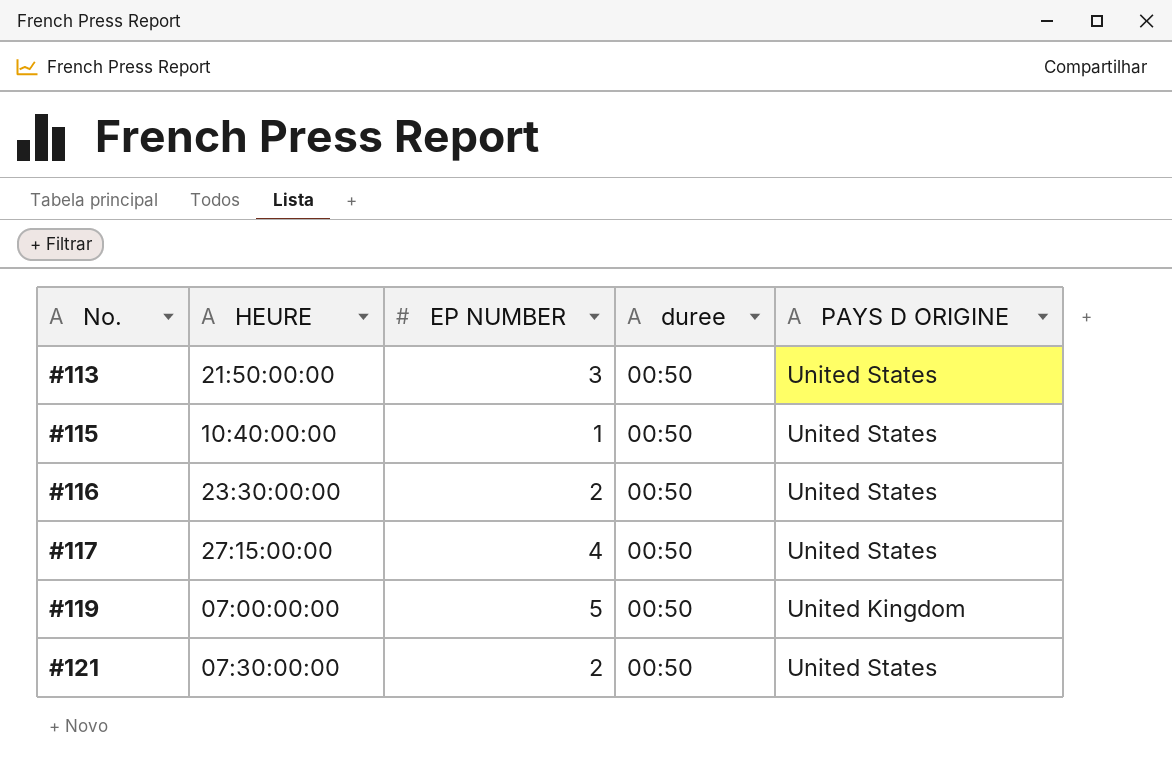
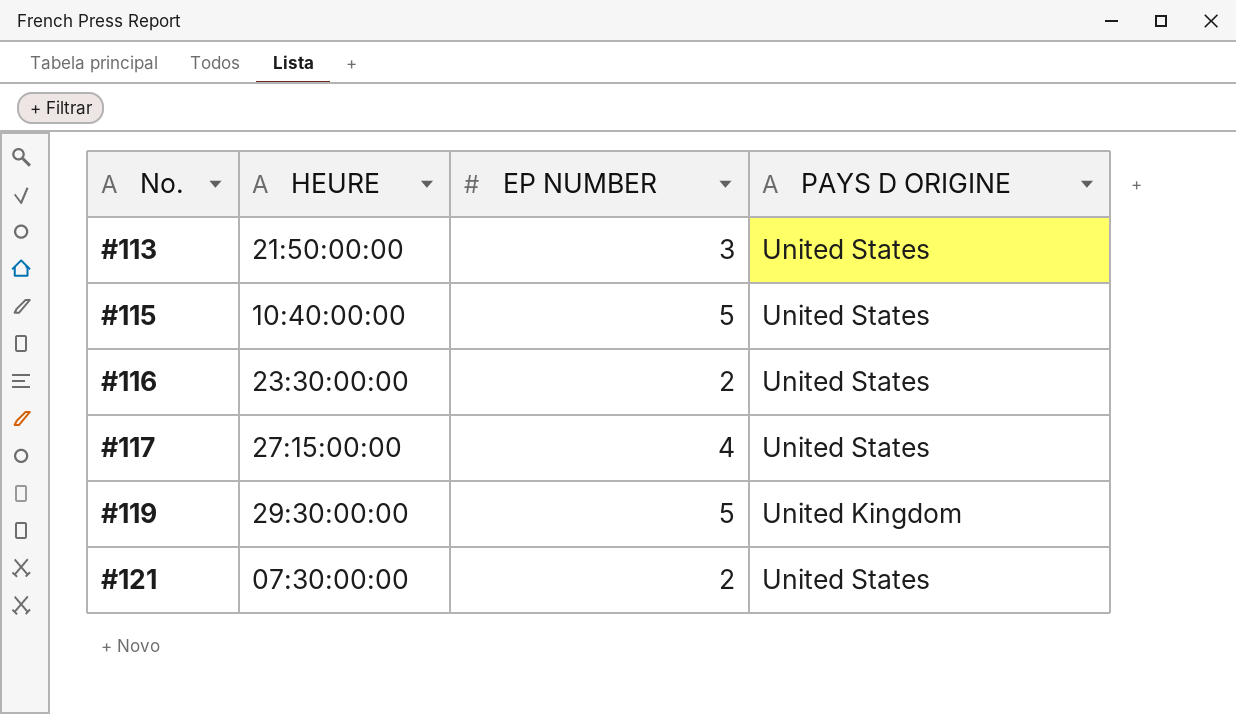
column duree | position: 4 -> none
#115 | EP NUMBER: 1 -> 5
#119 | HEURE: 07:00:00:00 -> 29:30:00:00

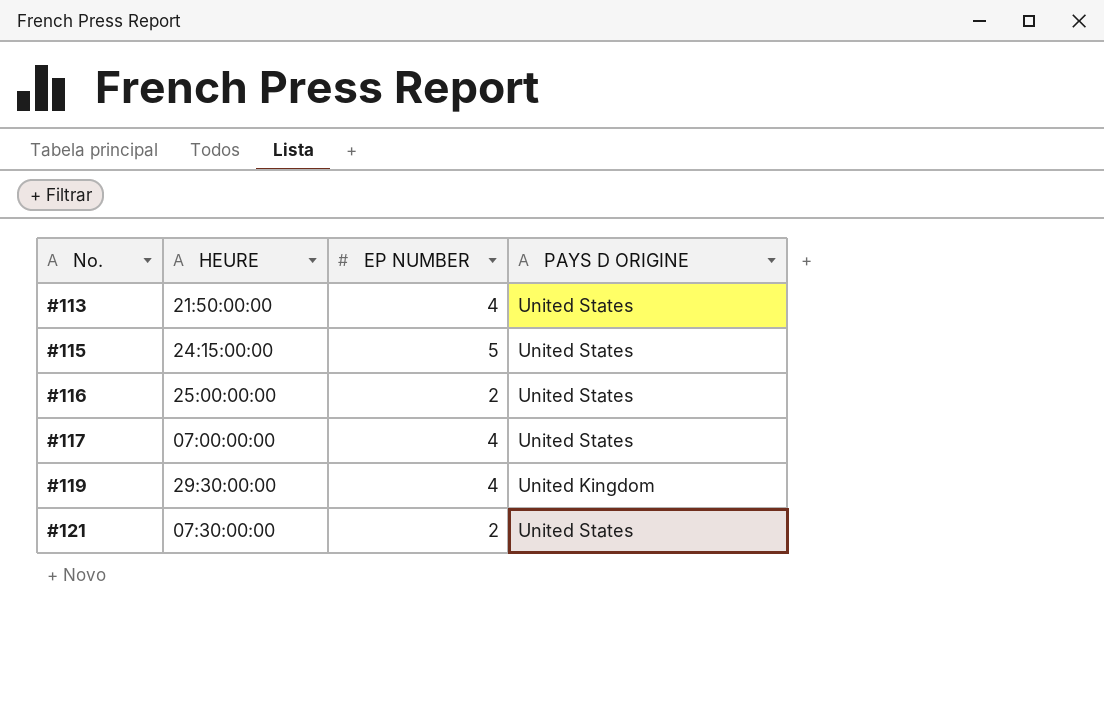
#113 | EP NUMBER: 3 -> 4
#115 | HEURE: 10:40:00:00 -> 24:15:00:00
#116 | HEURE: 23:30:00:00 -> 25:00:00:00
#117 | HEURE: 27:15:00:00 -> 07:00:00:00
#119 | EP NUMBER: 5 -> 4

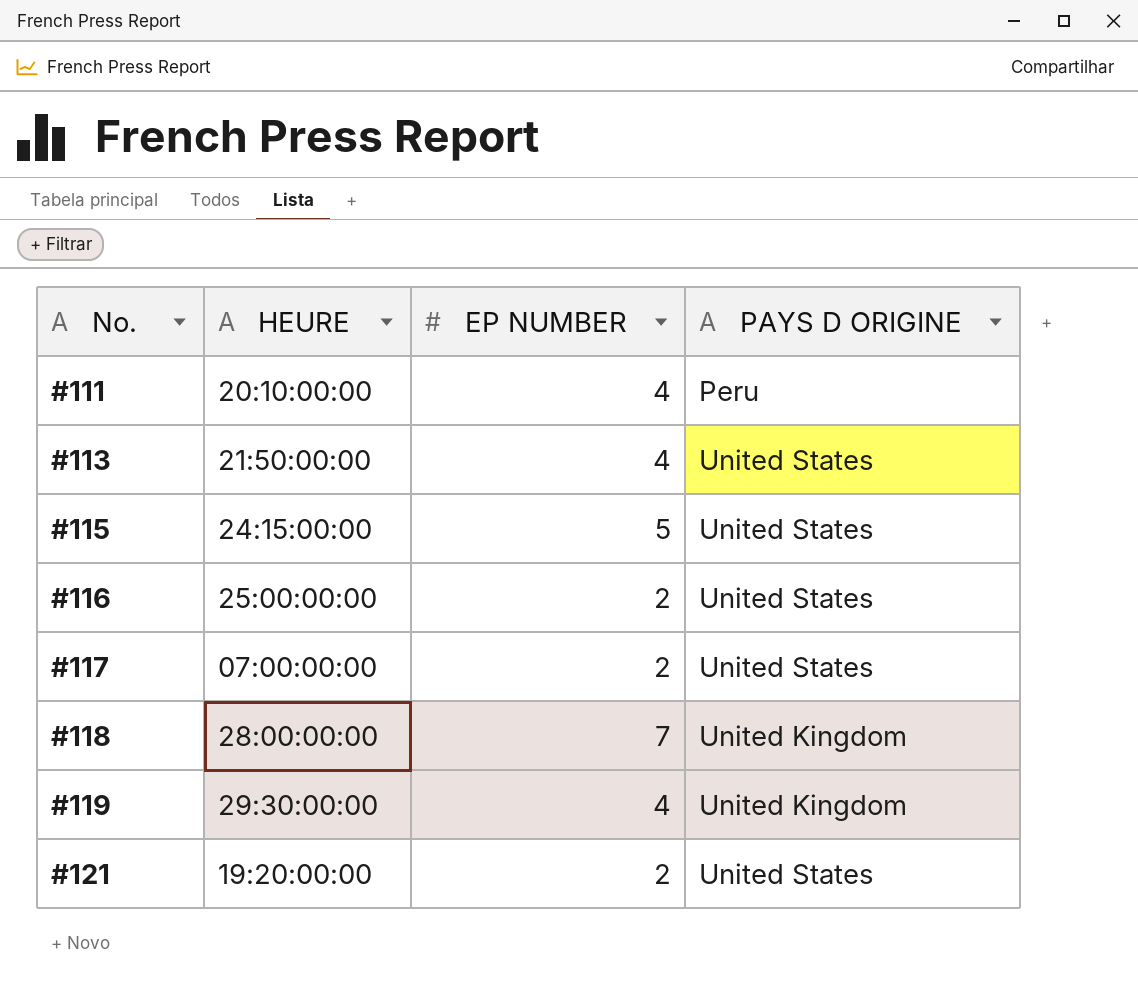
row #111: none -> 20:10:00:00 | 4 | Peru
#117 | EP NUMBER: 4 -> 2
row #118: none -> 28:00:00:00 | 7 | United Kingdom
#121 | HEURE: 07:30:00:00 -> 19:20:00:00

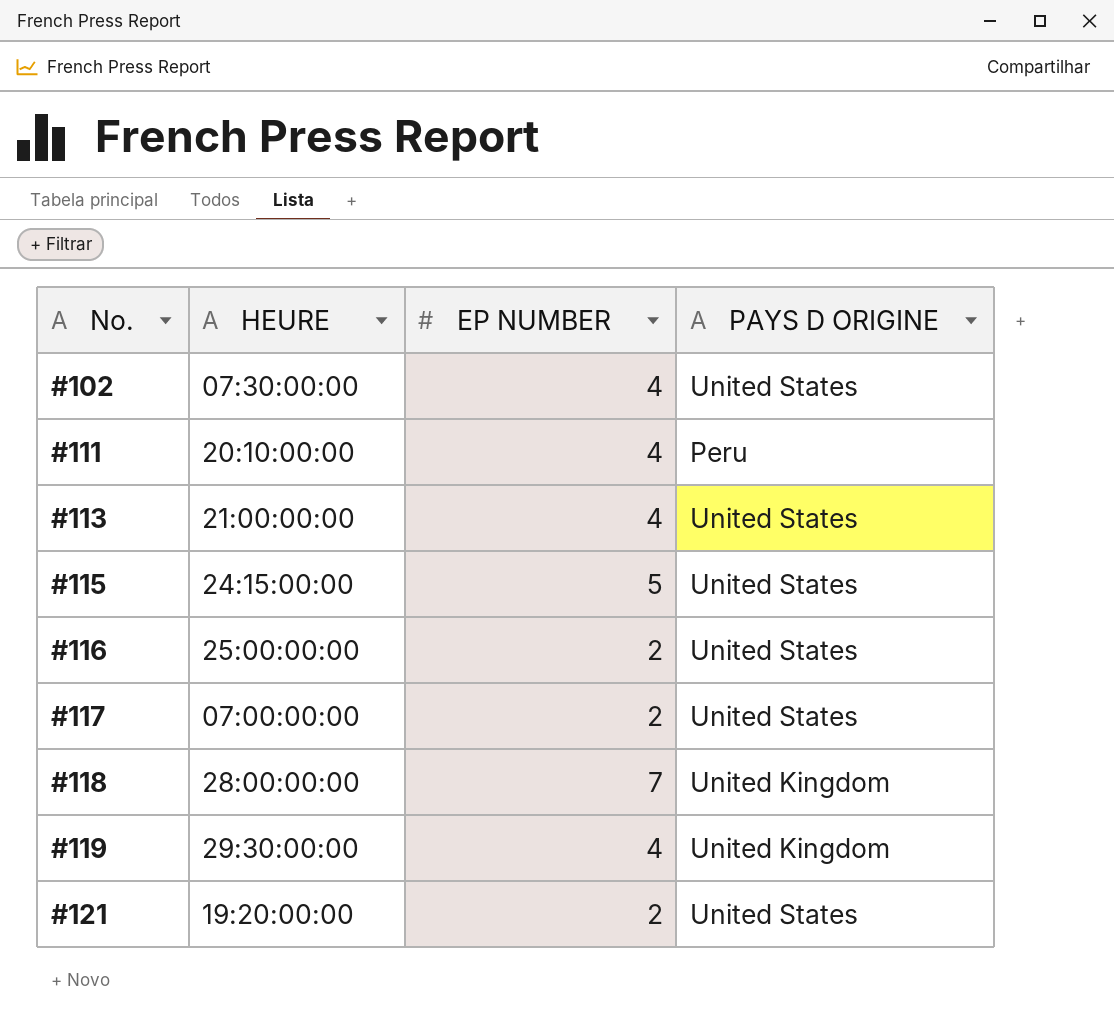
row #102: none -> 07:30:00:00 | 4 | United States
#113 | HEURE: 21:50:00:00 -> 21:00:00:00

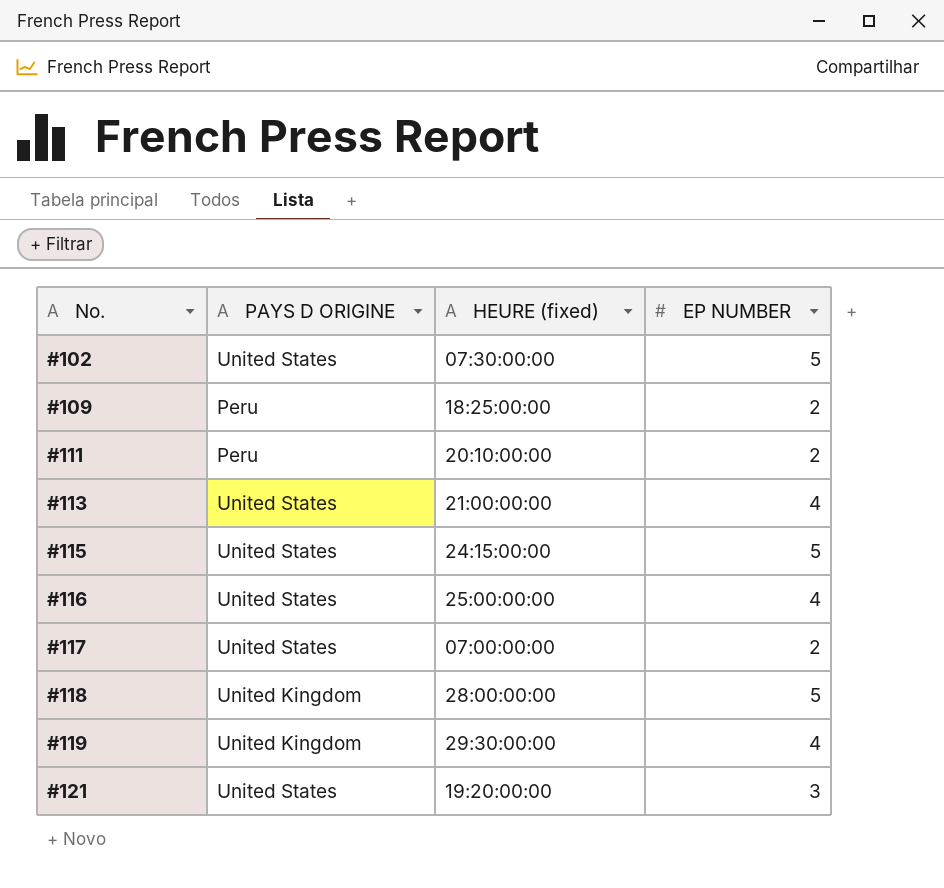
column PAYS D ORIGINE | position: 4 -> 2
column name: HEURE -> HEURE (fixed)
#102 | EP NUMBER: 4 -> 5
row #109: none -> Peru | 18:25:00:00 | 2
#111 | EP NUMBER: 4 -> 2
#116 | EP NUMBER: 2 -> 4
#118 | EP NUMBER: 7 -> 5
#121 | EP NUMBER: 2 -> 3

